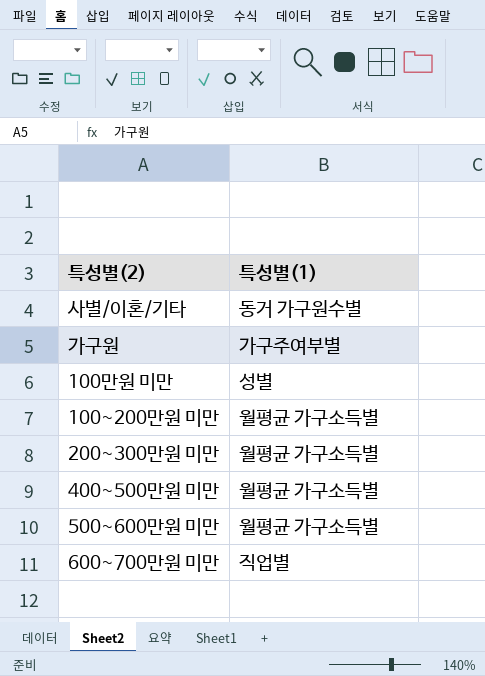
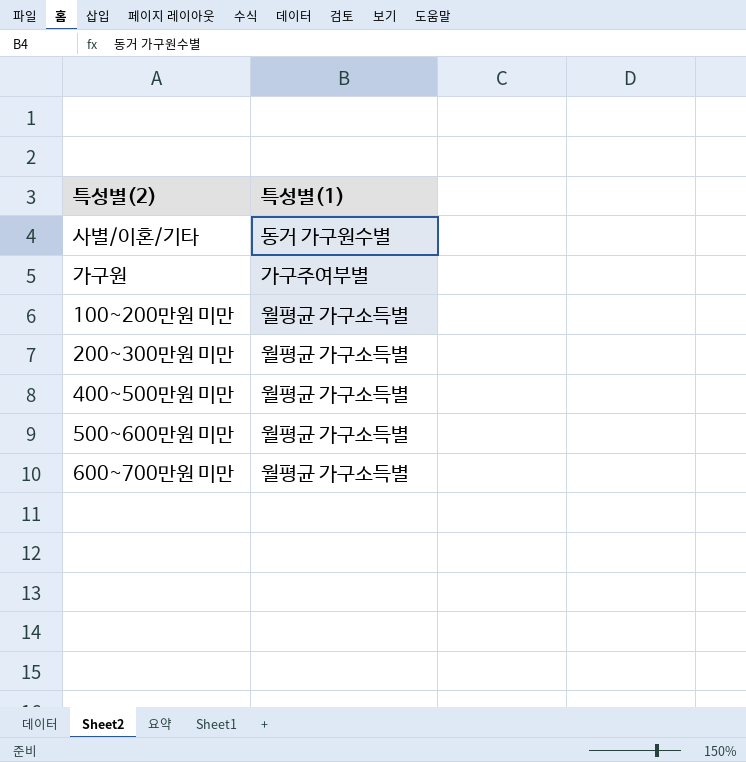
row 100만원 미만: 성별 -> none
600~700만원 미만 | 특성별(1): 직업별 -> 월평균 가구소득별

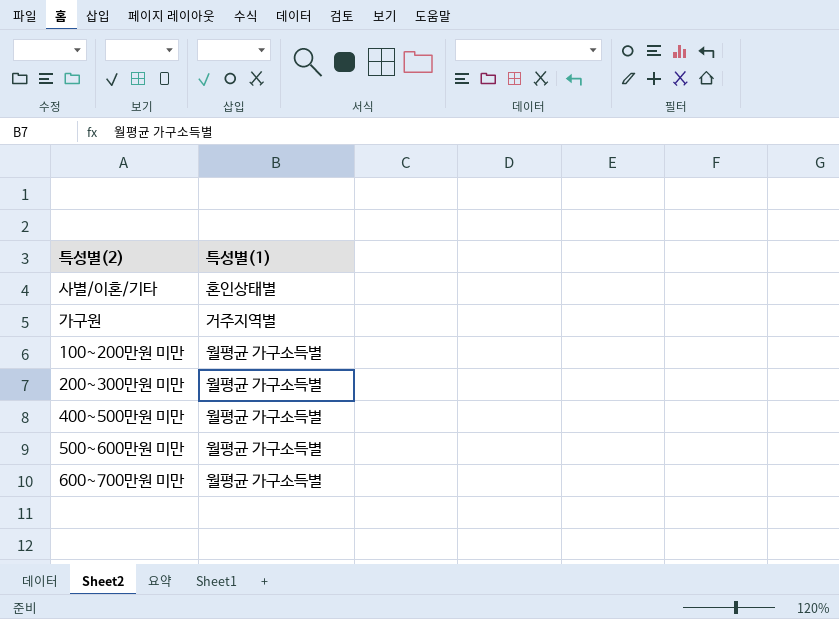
사별/이혼/기타 | 특성별(1): 동거 가구원수별 -> 혼인상태별
가구원 | 특성별(1): 가구주여부별 -> 거주지역별

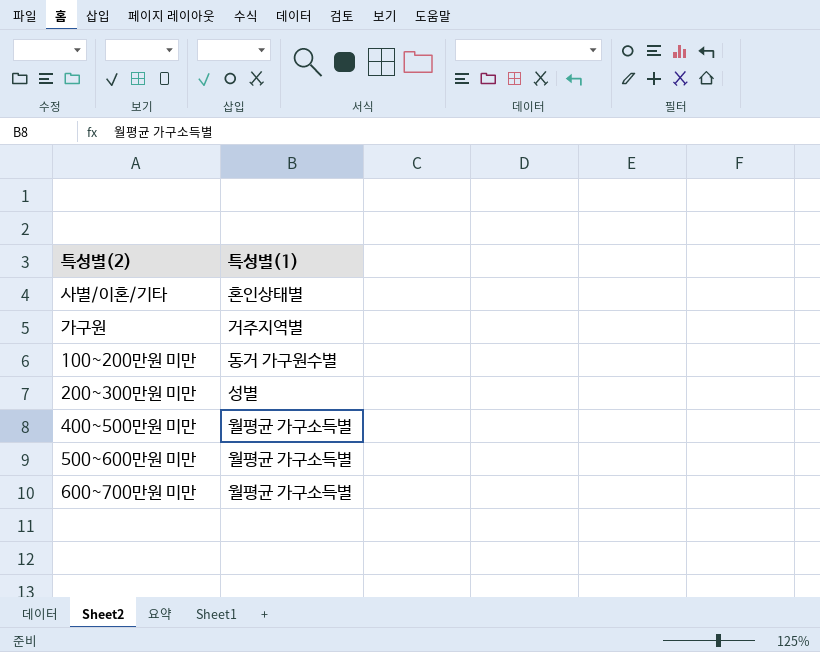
100~200만원 미만 | 특성별(1): 월평균 가구소득별 -> 동거 가구원수별
200~300만원 미만 | 특성별(1): 월평균 가구소득별 -> 성별

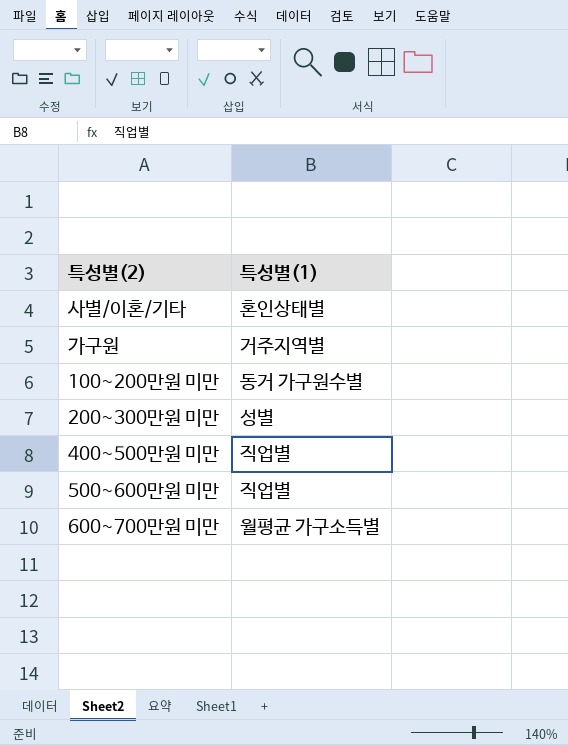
400~500만원 미만 | 특성별(1): 월평균 가구소득별 -> 직업별
500~600만원 미만 | 특성별(1): 월평균 가구소득별 -> 직업별

